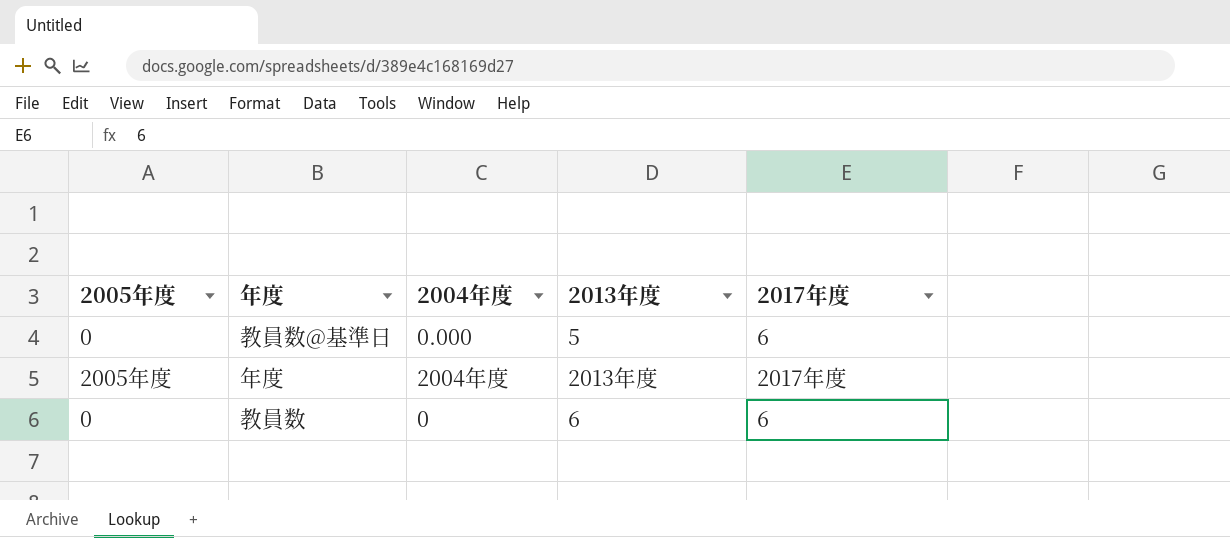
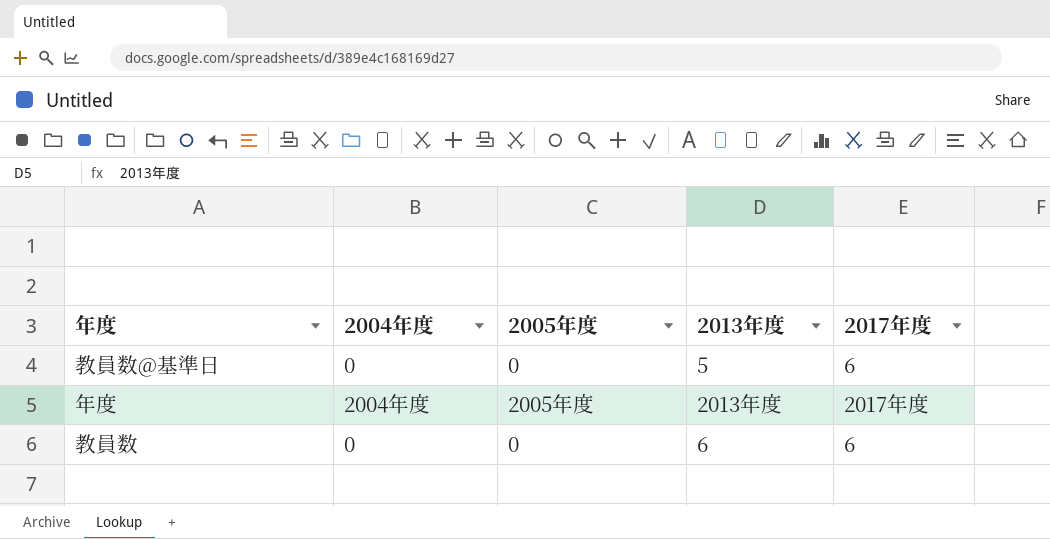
column 2005年度 | position: 1 -> 3
教員数@基準日 | 2004年度: 0.000 -> 0

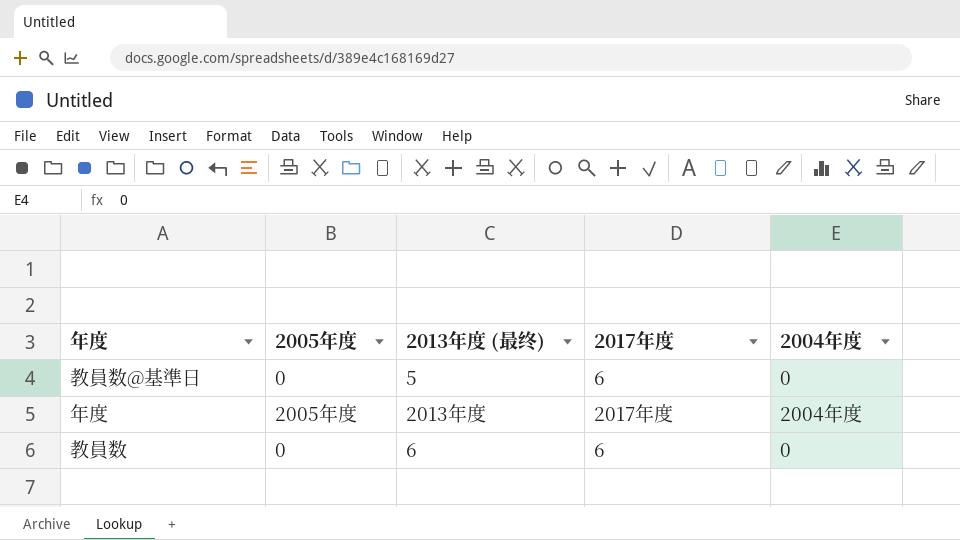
column name: 2013年度 -> 2013年度 (最终)
column 2004年度 | position: 2 -> 5

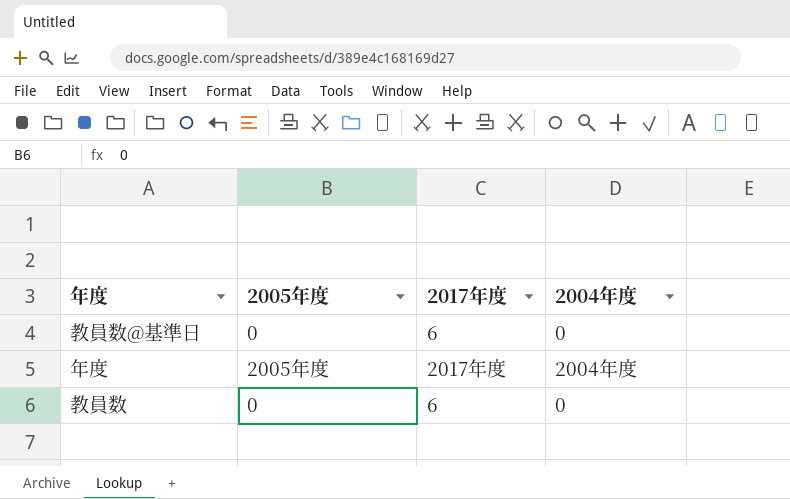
column 2013年度 (最终) | position: 3 -> none

